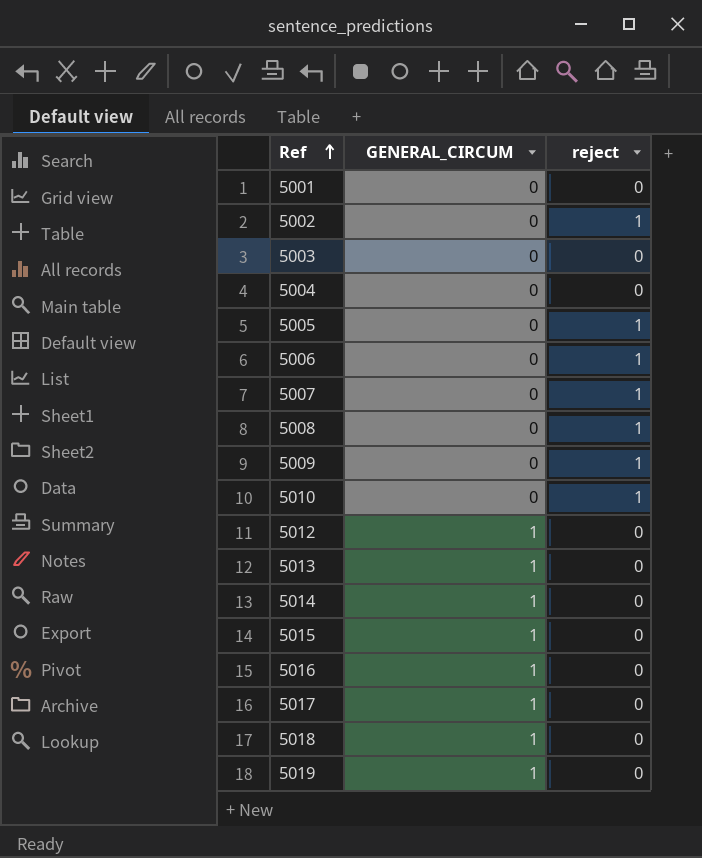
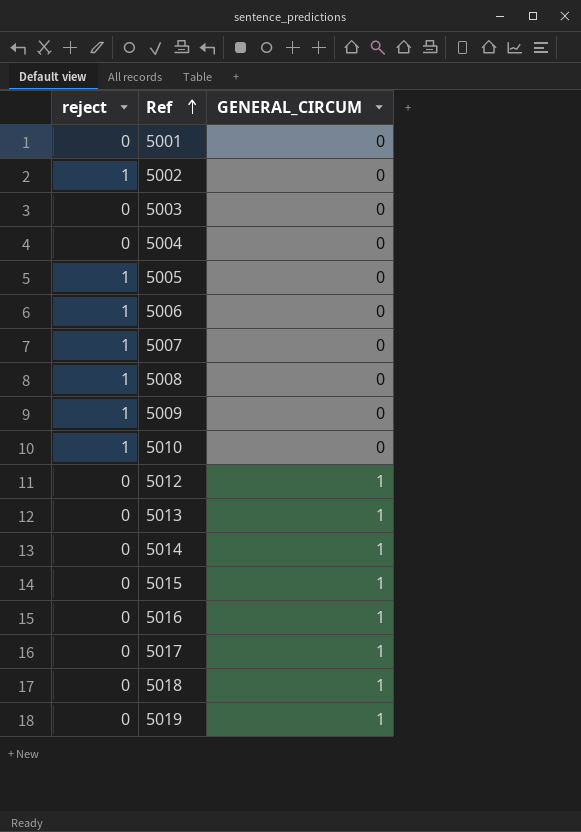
column reject | position: 3 -> 1

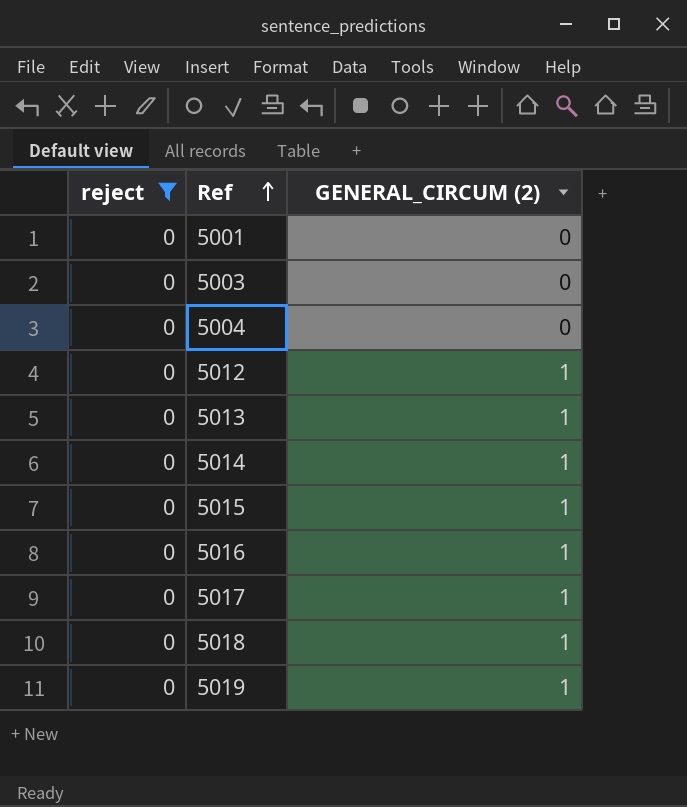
filter: none -> reject = 0
column name: GENERAL_CIRCUM -> GENERAL_CIRCUM (2)

